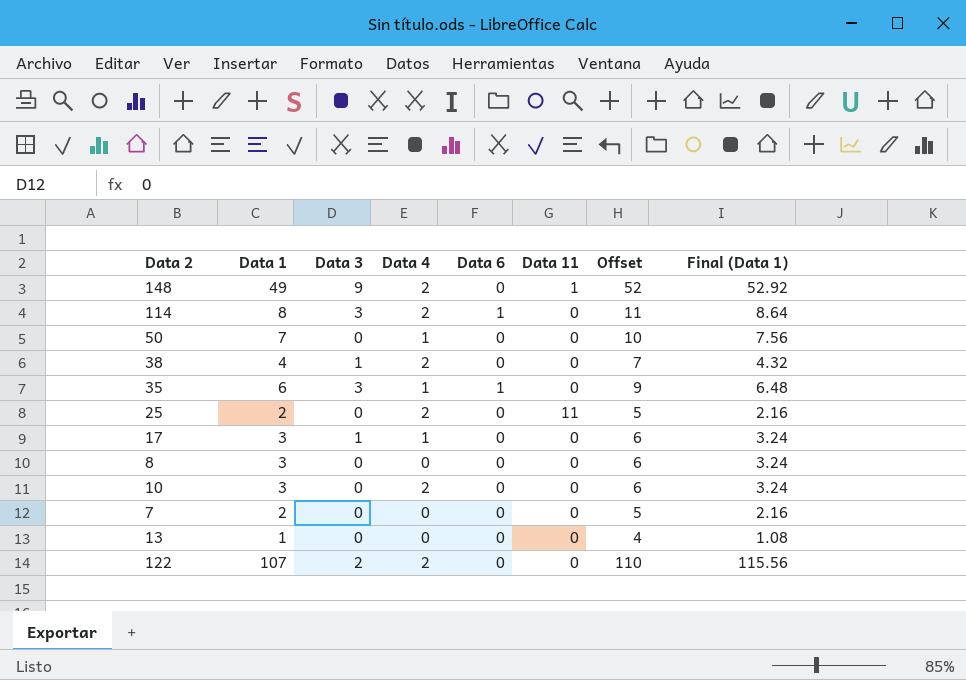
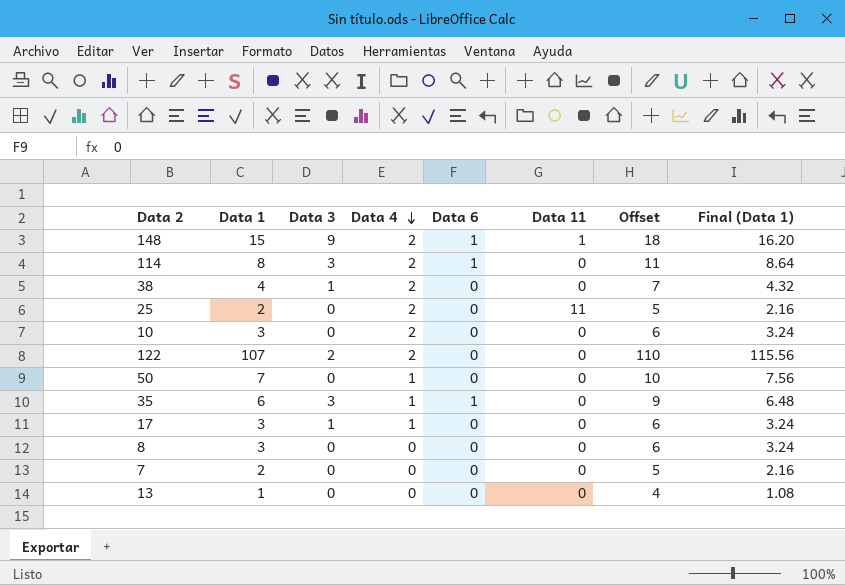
row order: none -> Data 4 descending
148 | Data 1: 49 -> 15
148 | Data 6: 0 -> 1
148 | Offset: 52 -> 18
148 | Final (Data 1): 52.92 -> 16.20

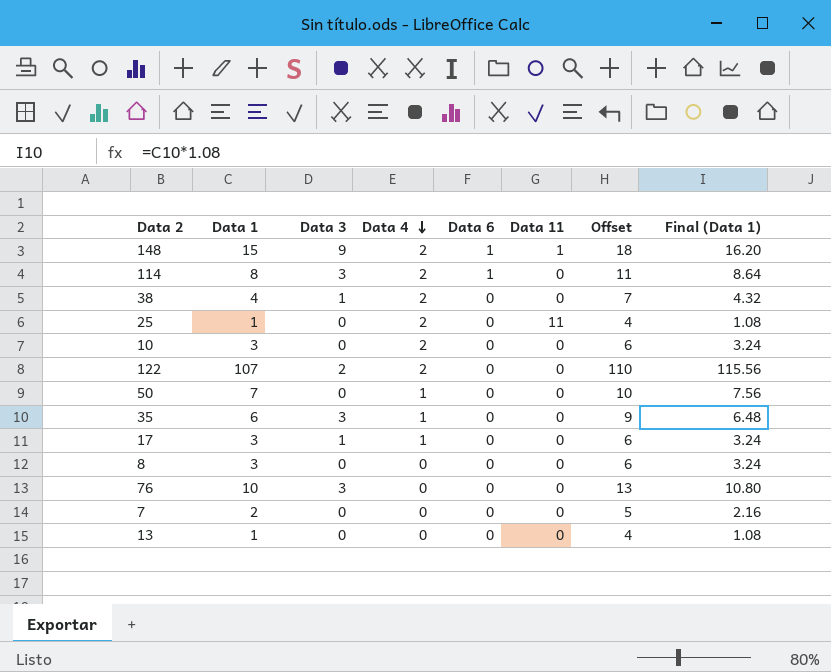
25 | Data 1: 2 -> 1
25 | Offset: 5 -> 4
25 | Final (Data 1): 2.16 -> 1.08
35 | Data 6: 1 -> 0
row 76: none -> 10 | 3 | 0 | 0 | 0 | 13 | 10.80

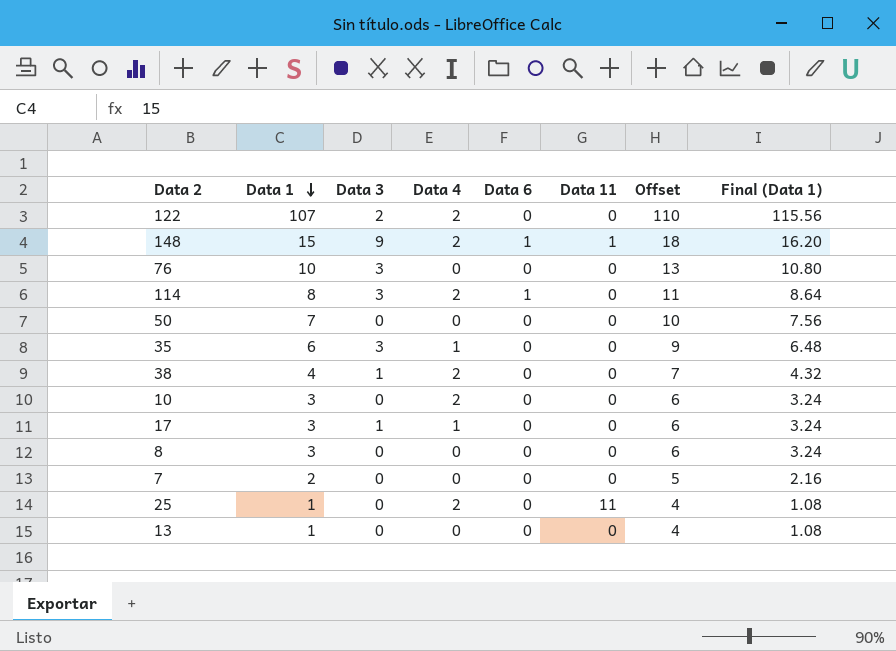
row order: Data 4 descending -> Data 1 descending
50 | Data 4: 1 -> 0

